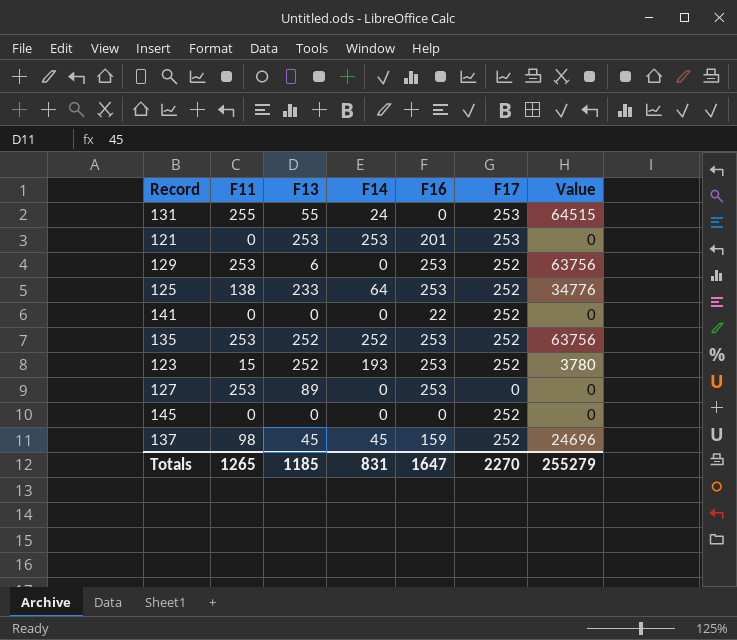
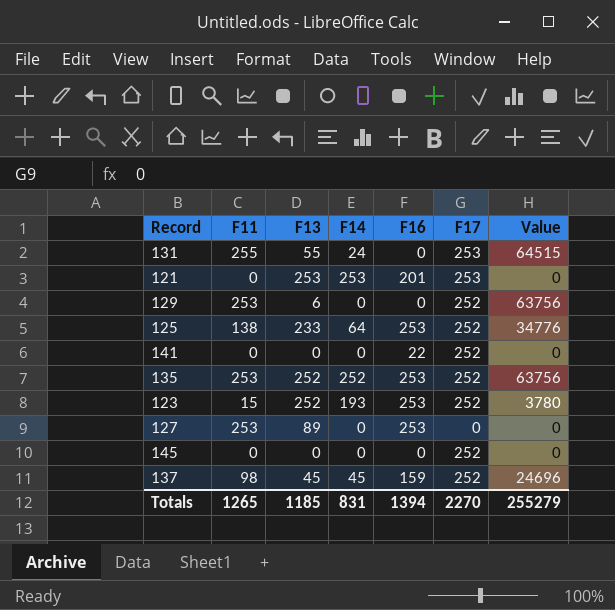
129 | F16: 253 -> 0
Totals | F16: 1647 -> 1394

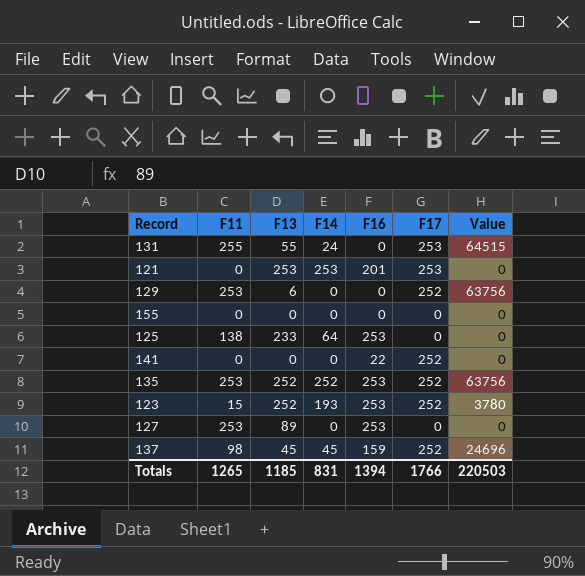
row 145: 0 | 0 | 0 | 0 | 252 | 0 -> none
row 155: none -> 0 | 0 | 0 | 0 | 0 | 0
125 | F17: 252 -> 0
125 | Value: 34776 -> 0
Totals | F17: 2270 -> 1766
Totals | Value: 255279 -> 220503

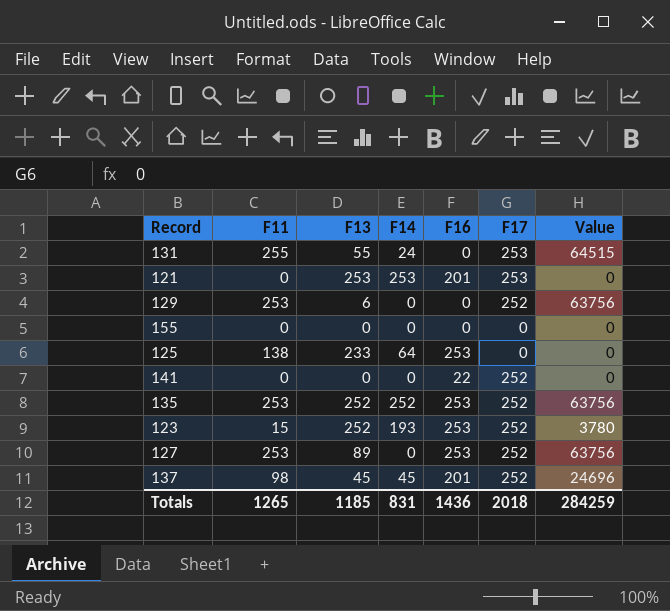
127 | F17: 0 -> 252
127 | Value: 0 -> 63756
137 | F16: 159 -> 201
Totals | F16: 1394 -> 1436
Totals | F17: 1766 -> 2018
Totals | Value: 220503 -> 284259

